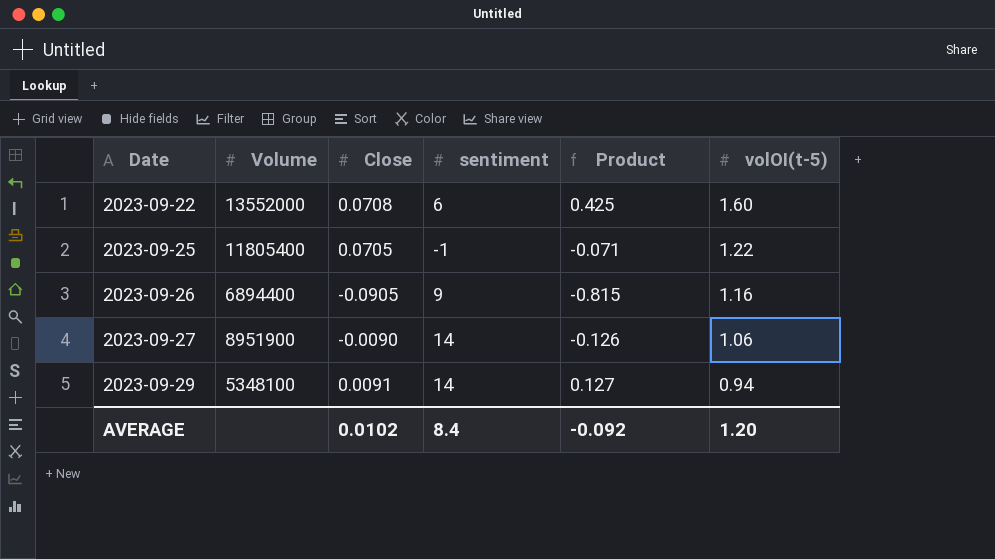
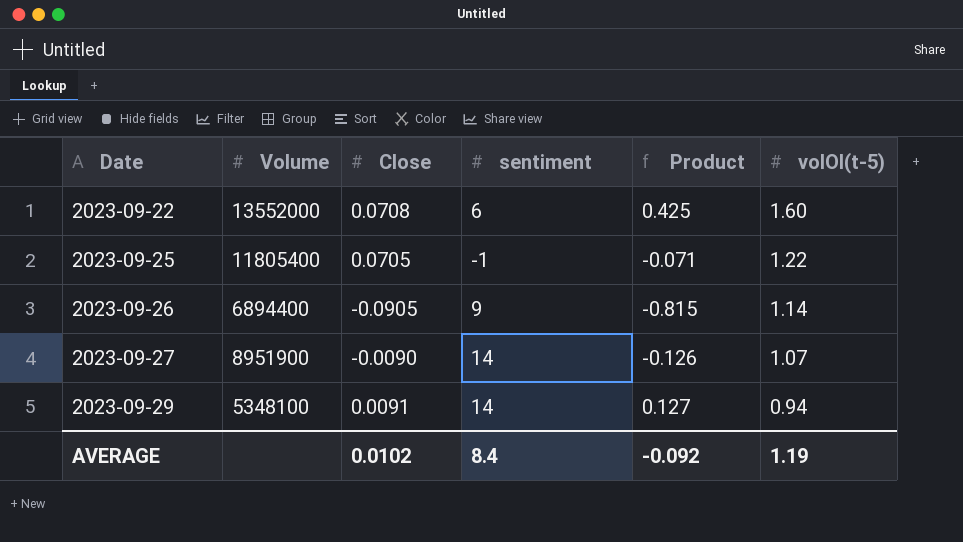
2023-09-26 | volOI(t-5): 1.16 -> 1.14
2023-09-27 | volOI(t-5): 1.06 -> 1.07
AVERAGE | volOI(t-5): 1.20 -> 1.19

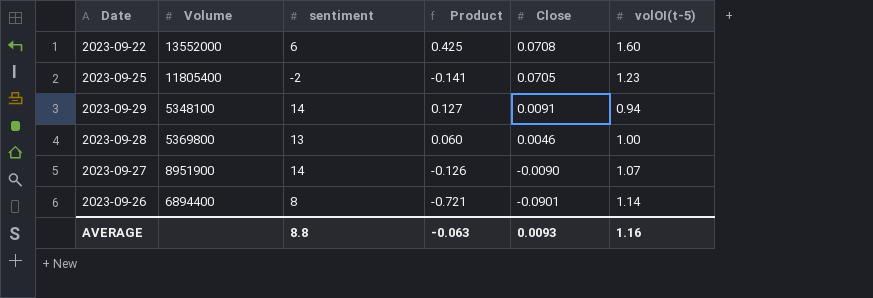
row order: Date ascending -> Close descending
column Close | position: 3 -> 5
2023-09-25 | sentiment: -1 -> -2
2023-09-25 | Product: -0.071 -> -0.141
2023-09-25 | volOI(t-5): 1.22 -> 1.23
row 2023-09-28: none -> 5369800 | 13 | 0.060 | 0.0046 | 1.00
2023-09-26 | sentiment: 9 -> 8
2023-09-26 | Product: -0.815 -> -0.721
2023-09-26 | Close: -0.0905 -> -0.0901
AVERAGE | sentiment: 8.4 -> 8.8
AVERAGE | Product: -0.092 -> -0.063
AVERAGE | Close: 0.0102 -> 0.0093
AVERAGE | volOI(t-5): 1.19 -> 1.16

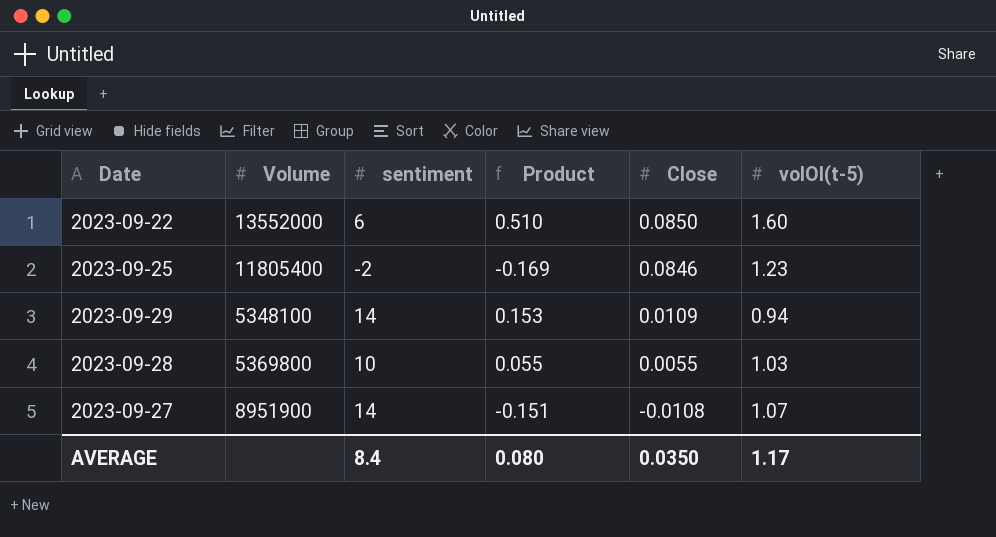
row 2023-09-26: 6894400 | 8 | -0.721 | -0.0901 | 1.14 -> none
2023-09-22 | Product: 0.425 -> 0.510
2023-09-22 | Close: 0.0708 -> 0.0850
2023-09-25 | Product: -0.141 -> -0.169
2023-09-25 | Close: 0.0705 -> 0.0846
2023-09-29 | Product: 0.127 -> 0.153
2023-09-29 | Close: 0.0091 -> 0.0109
2023-09-28 | sentiment: 13 -> 10
2023-09-28 | Product: 0.060 -> 0.055
2023-09-28 | Close: 0.0046 -> 0.0055
2023-09-28 | volOI(t-5): 1.00 -> 1.03
2023-09-27 | Product: -0.126 -> -0.151
2023-09-27 | Close: -0.0090 -> -0.0108
AVERAGE | sentiment: 8.8 -> 8.4
AVERAGE | Product: -0.063 -> 0.080
AVERAGE | Close: 0.0093 -> 0.0350
AVERAGE | volOI(t-5): 1.16 -> 1.17

